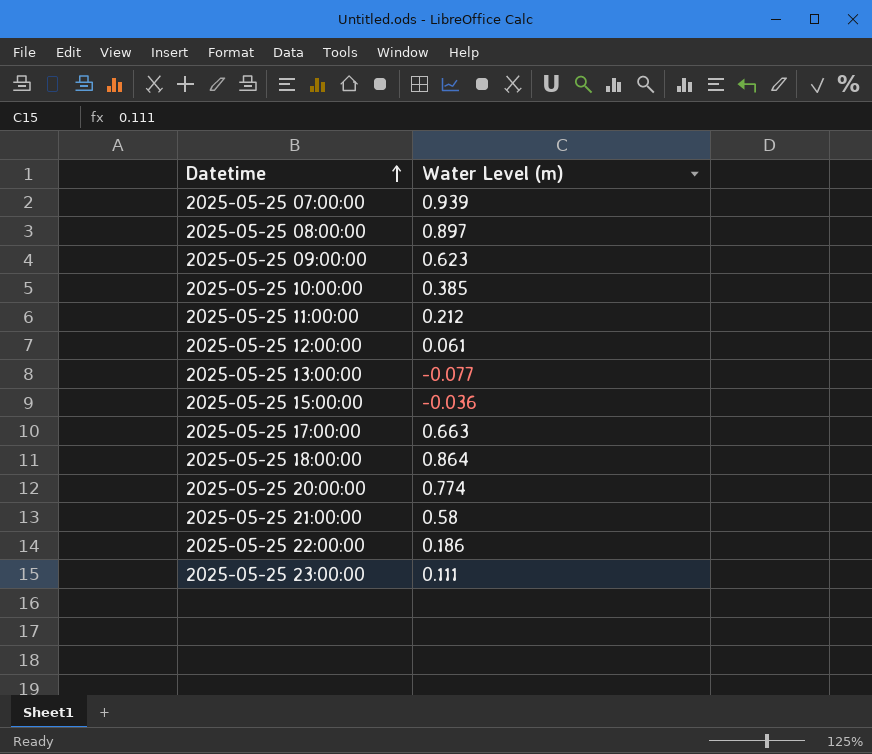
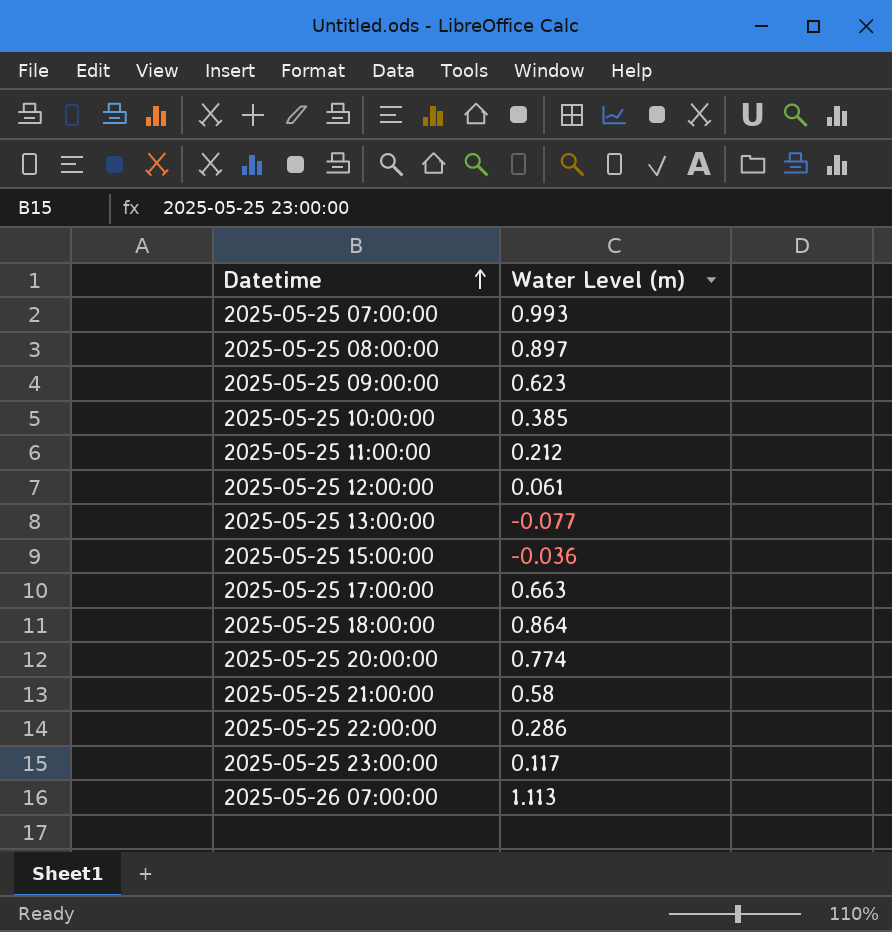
2025-05-25 07:00:00 | Water Level (m): 0.939 -> 0.993
2025-05-25 22:00:00 | Water Level (m): 0.186 -> 0.286
2025-05-25 23:00:00 | Water Level (m): 0.111 -> 0.117
row 2025-05-26 07:00:00: none -> 1.113

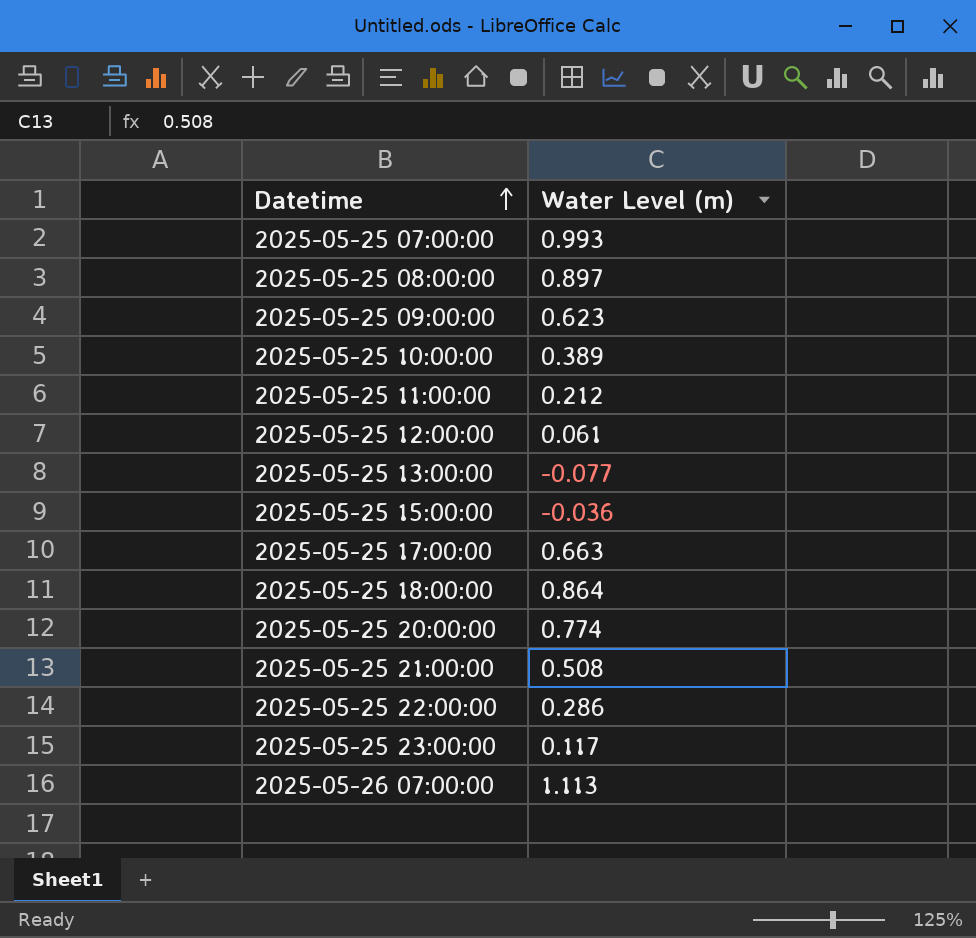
2025-05-25 10:00:00 | Water Level (m): 0.385 -> 0.389
2025-05-25 21:00:00 | Water Level (m): 0.58 -> 0.508

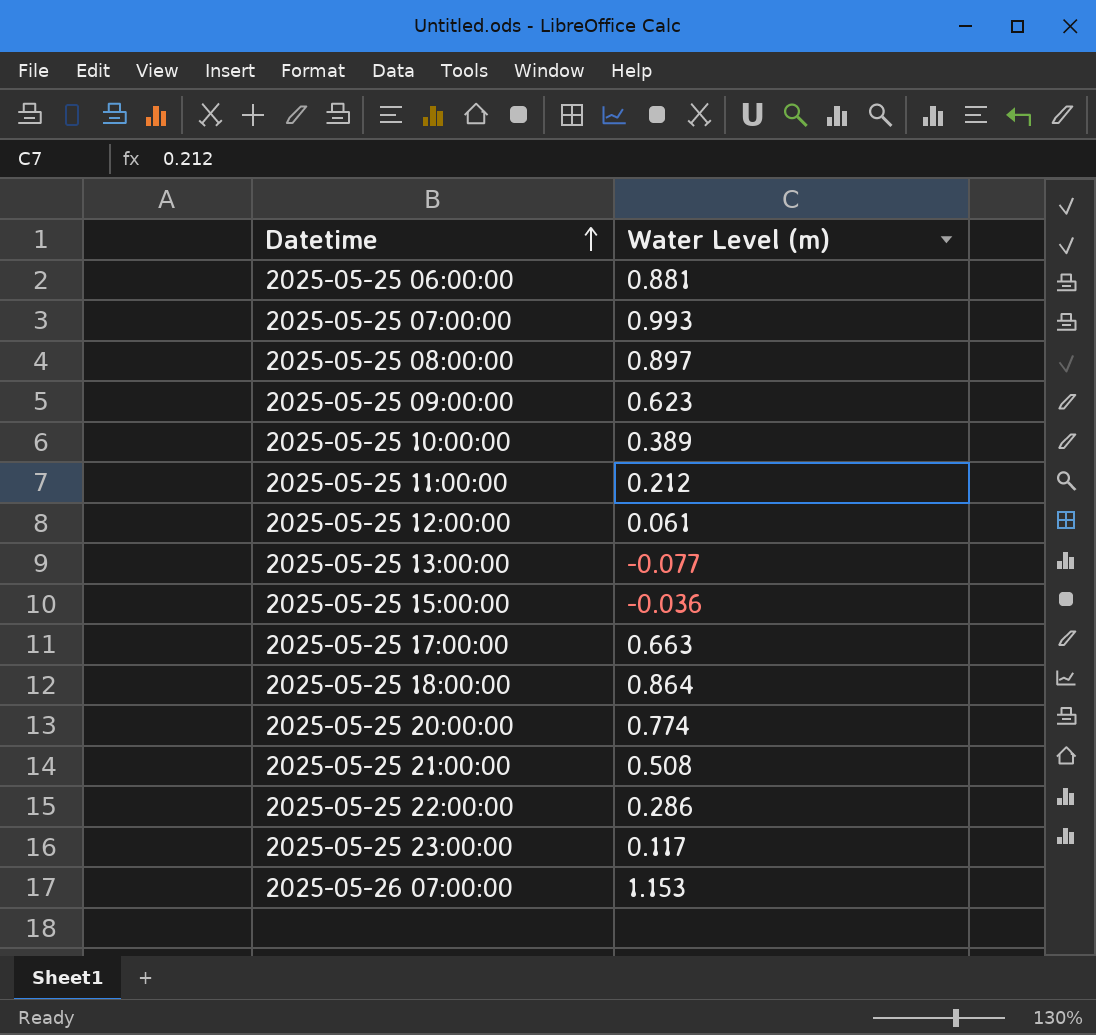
row 2025-05-25 06:00:00: none -> 0.881
2025-05-26 07:00:00 | Water Level (m): 1.113 -> 1.153

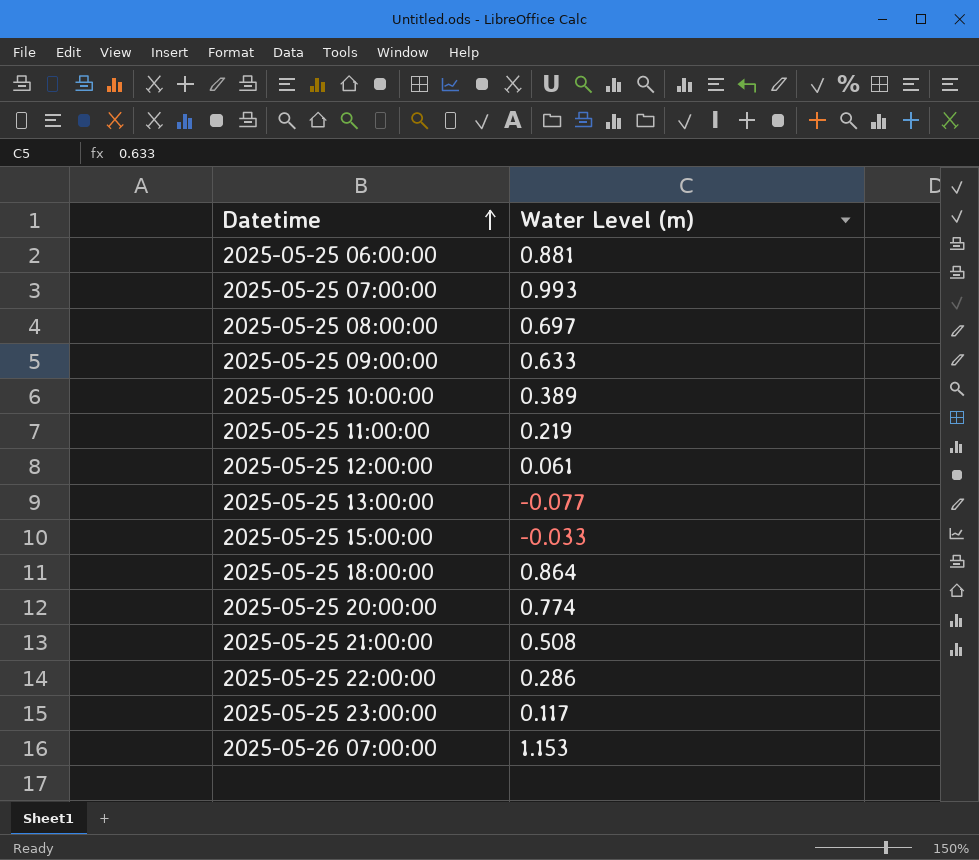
row 2025-05-25 17:00:00: 0.663 -> none
2025-05-25 08:00:00 | Water Level (m): 0.897 -> 0.697
2025-05-25 09:00:00 | Water Level (m): 0.623 -> 0.633
2025-05-25 11:00:00 | Water Level (m): 0.212 -> 0.219
2025-05-25 15:00:00 | Water Level (m): -0.036 -> -0.033

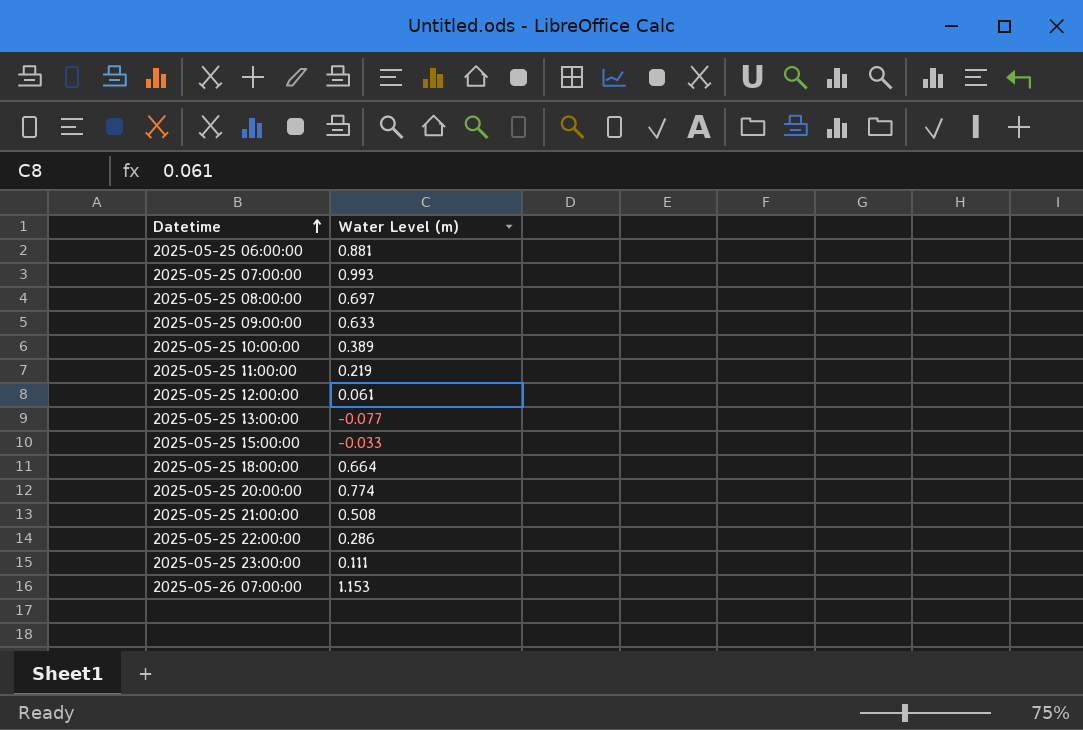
2025-05-25 18:00:00 | Water Level (m): 0.864 -> 0.664
2025-05-25 23:00:00 | Water Level (m): 0.117 -> 0.111

